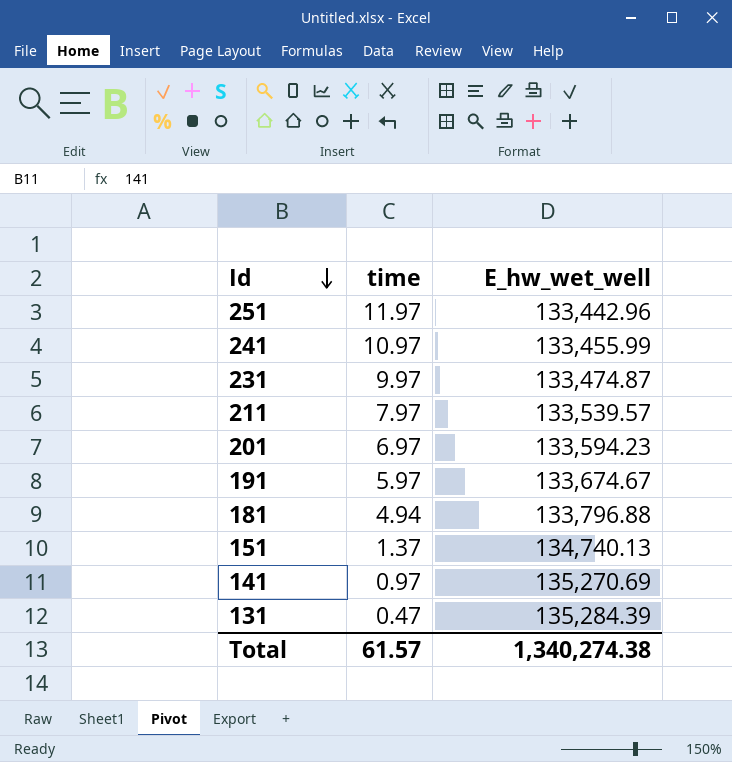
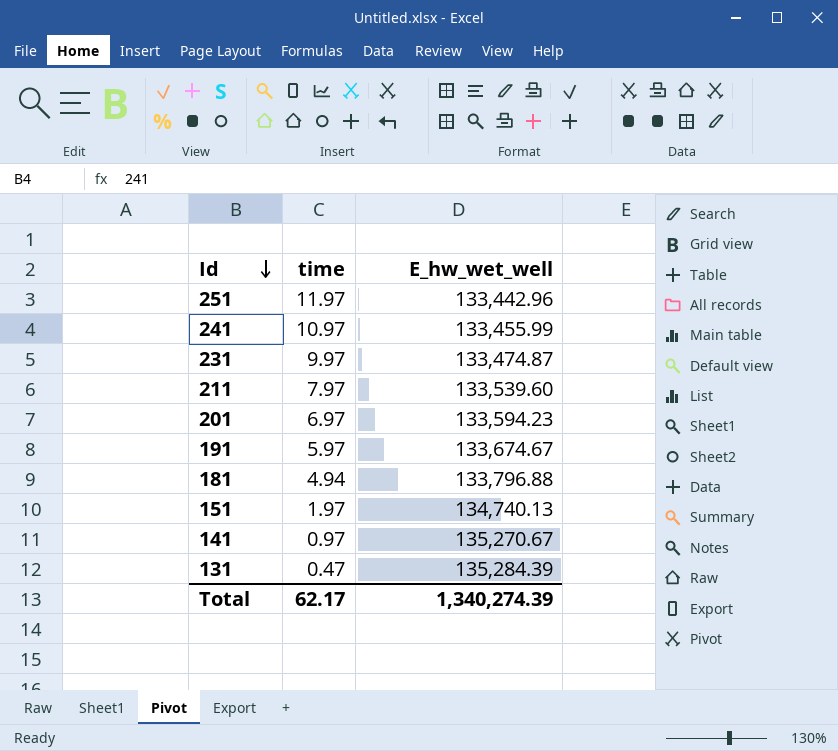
211 | E_hw_wet_well: 133,539.57 -> 133,539.60
151 | time: 1.37 -> 1.97
141 | E_hw_wet_well: 135,270.69 -> 135,270.67
Total | time: 61.57 -> 62.17
Total | E_hw_wet_well: 1,340,274.38 -> 1,340,274.39

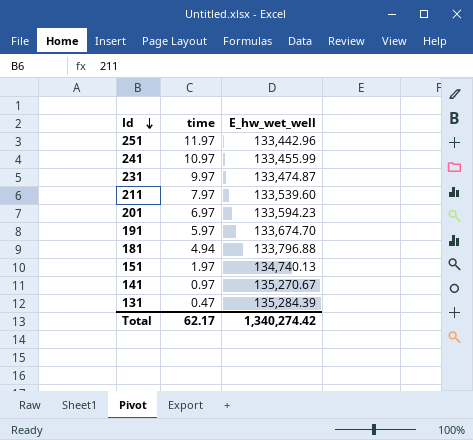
191 | E_hw_wet_well: 133,674.67 -> 133,674.70
Total | E_hw_wet_well: 1,340,274.39 -> 1,340,274.42

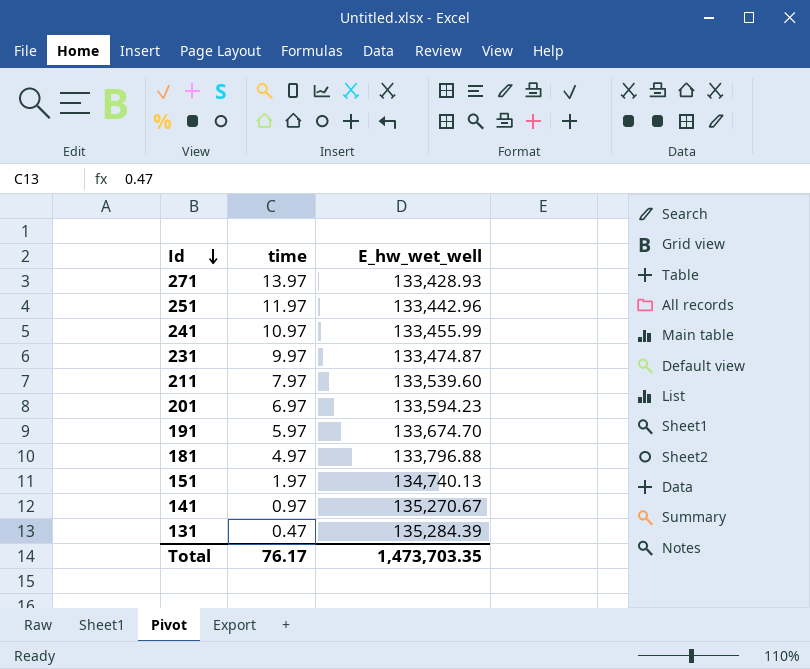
row 271: none -> 13.97 | 133,428.93
181 | time: 4.94 -> 4.97
Total | time: 62.17 -> 76.17
Total | E_hw_wet_well: 1,340,274.42 -> 1,473,703.35

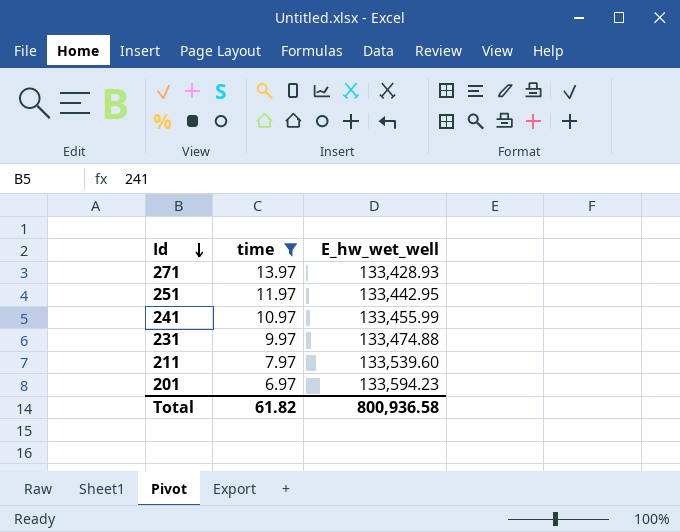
filter: none -> time >= 6.97
251 | E_hw_wet_well: 133,442.96 -> 133,442.95
231 | E_hw_wet_well: 133,474.87 -> 133,474.88
Total | time: 76.17 -> 61.82
Total | E_hw_wet_well: 1,473,703.35 -> 800,936.58

